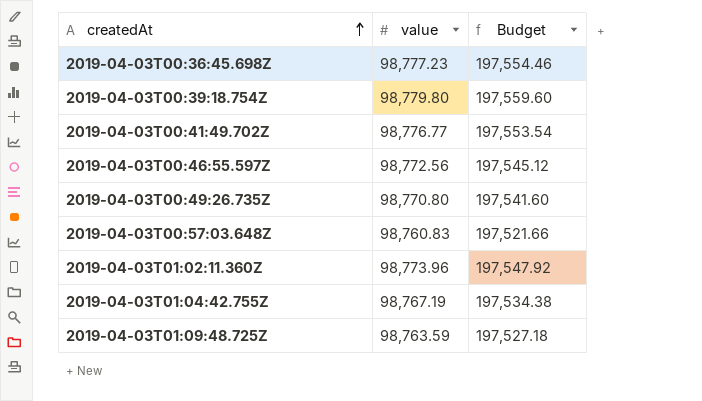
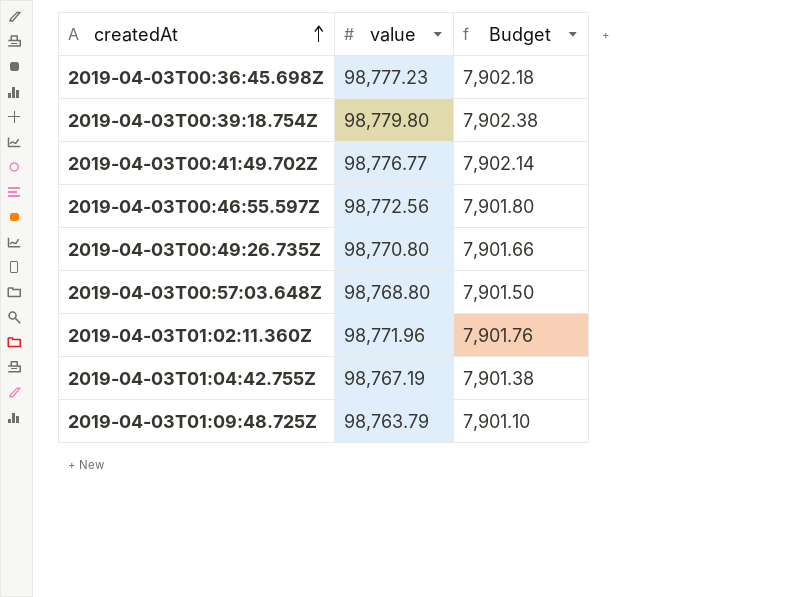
column Budget | formula: [value] * 2 -> [value] * 0.08
2019-04-03T00:57:03.648Z | value: 98,760.83 -> 98,768.80
2019-04-03T01:02:11.360Z | value: 98,773.96 -> 98,771.96
2019-04-03T01:09:48.725Z | value: 98,763.59 -> 98,763.79

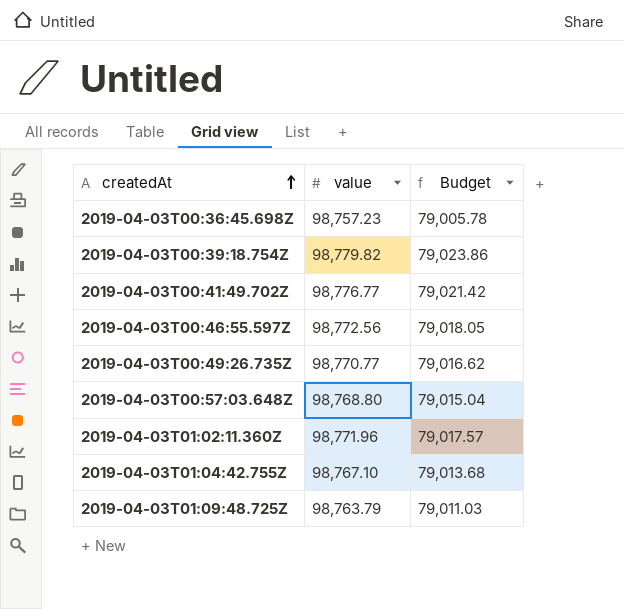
column Budget | formula: [value] * 0.08 -> [value] * 0.8
2019-04-03T00:36:45.698Z | value: 98,777.23 -> 98,757.23
2019-04-03T00:39:18.754Z | value: 98,779.80 -> 98,779.82
2019-04-03T00:49:26.735Z | value: 98,770.80 -> 98,770.77
2019-04-03T01:04:42.755Z | value: 98,767.19 -> 98,767.10

